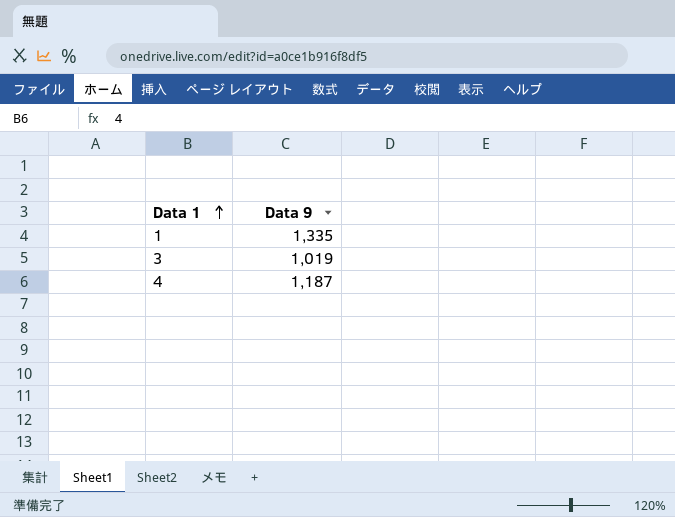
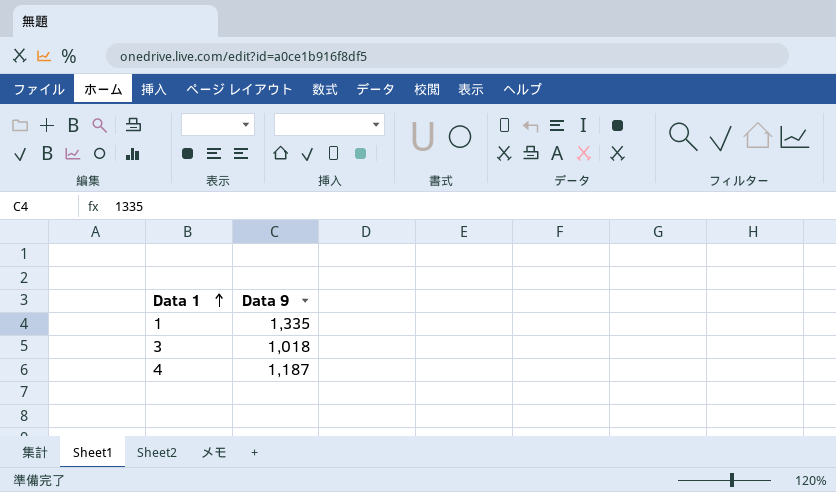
3 | Data 9: 1,019 -> 1,018

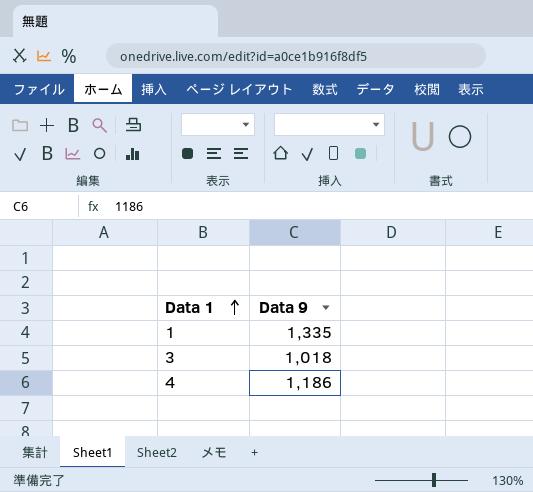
4 | Data 9: 1,187 -> 1,186

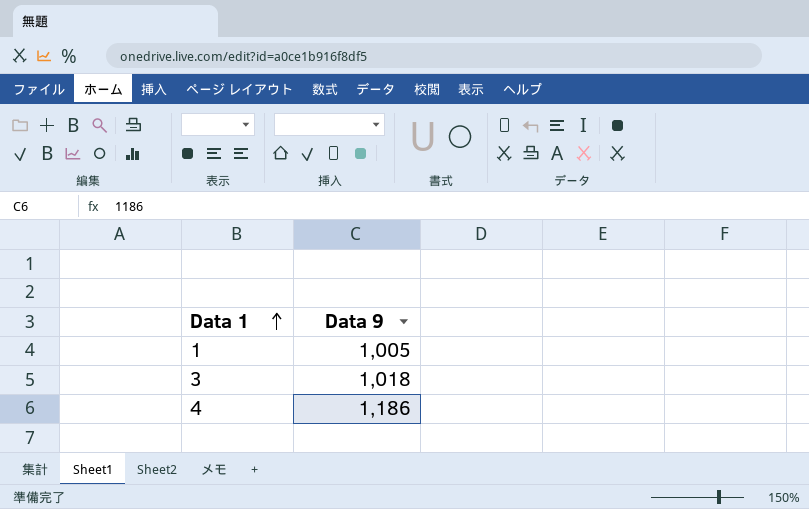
1 | Data 9: 1,335 -> 1,005

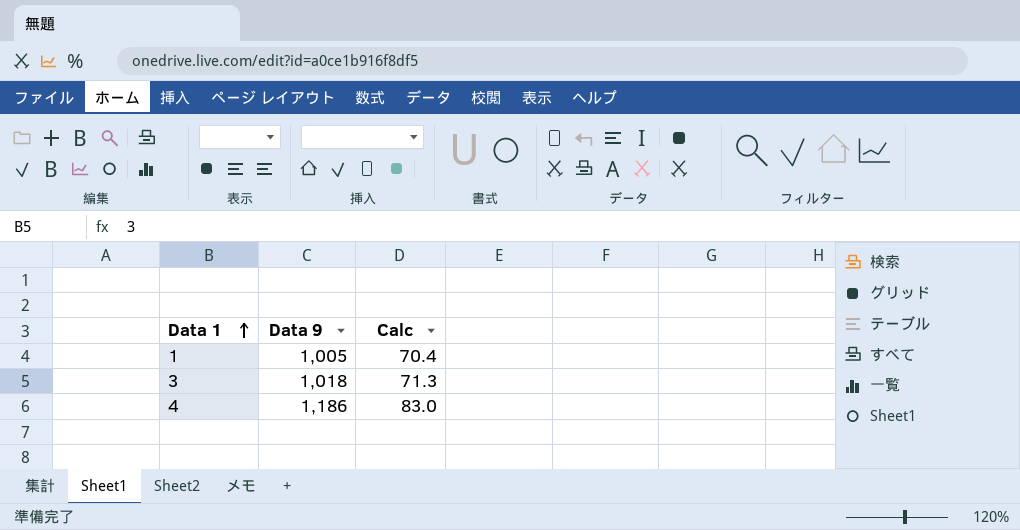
column Calc | formula: none -> [Data 9] * 0.07

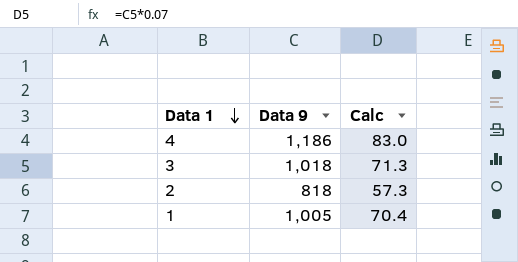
row order: Data 1 ascending -> Data 1 descending
row 2: none -> 818 | 57.3

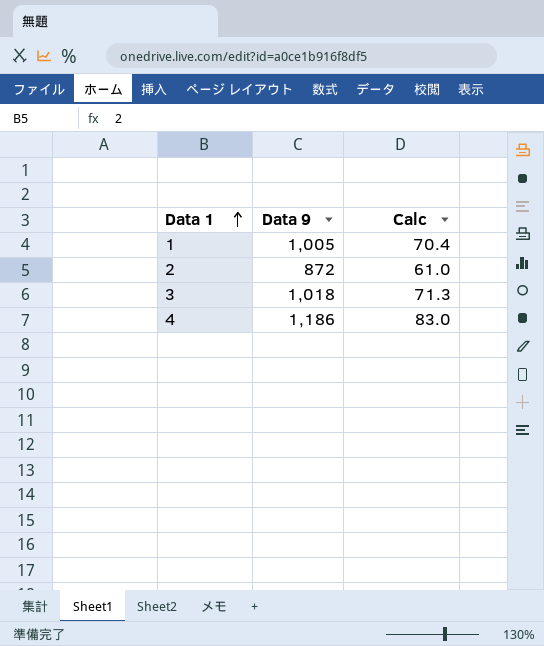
row order: Data 1 descending -> Data 1 ascending
2 | Data 9: 818 -> 872
2 | Calc: 57.3 -> 61.0

